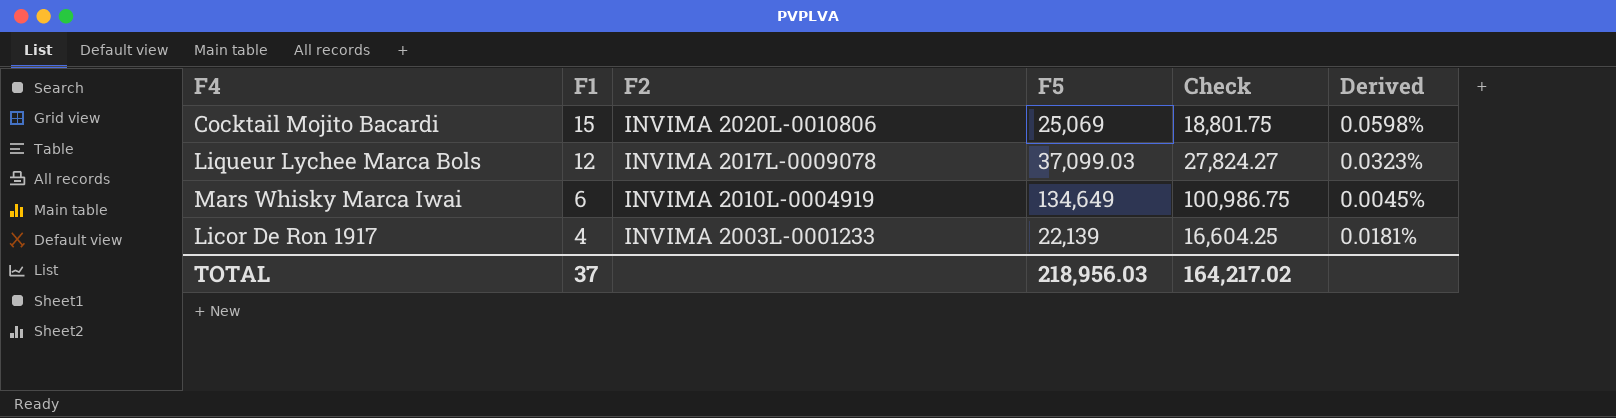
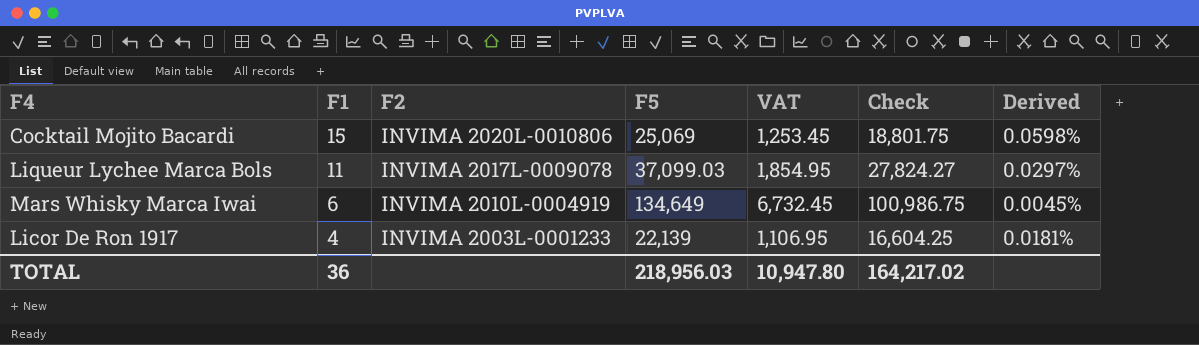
column VAT | formula: none -> [F5] * 0.05
Liqueur Lychee Marca Bols | F1: 12 -> 11
Liqueur Lychee Marca Bols | Derived: 0.0323% -> 0.0297%
TOTAL | F1: 37 -> 36

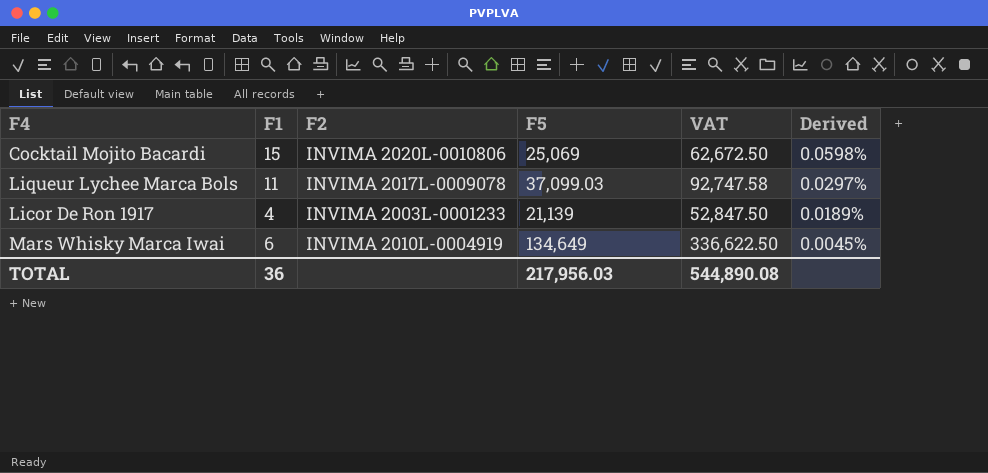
row order: F1 descending -> Derived descending
column Check | formula: [F5] * 0.75 -> none
column VAT | formula: [F5] * 0.05 -> [F5] * 2.5
Licor De Ron 1917 | F5: 22,139 -> 21,139
Licor De Ron 1917 | Derived: 0.0181% -> 0.0189%
TOTAL | F5: 218,956.03 -> 217,956.03
TOTAL | VAT: 10,947.80 -> 544,890.08

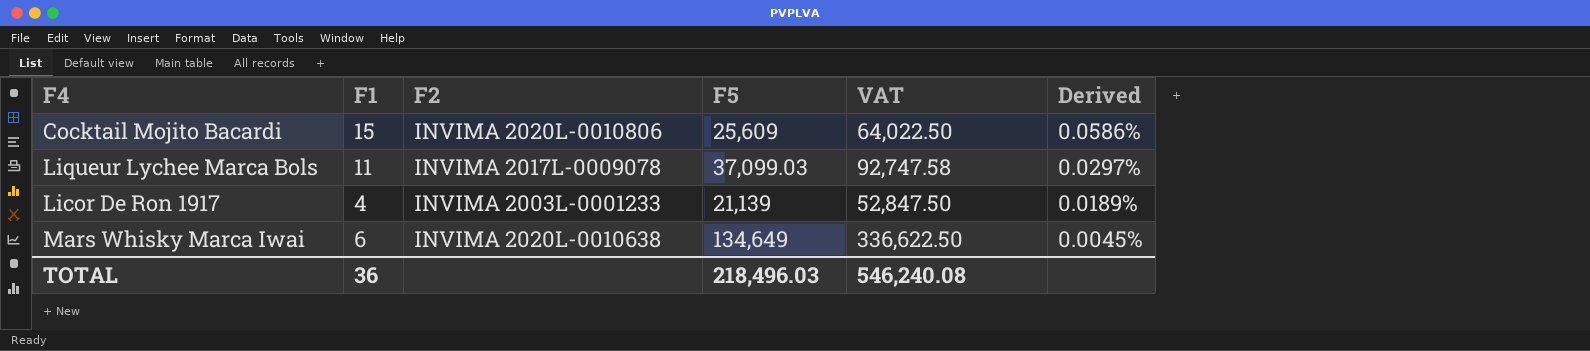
Cocktail Mojito Bacardi | F5: 25,069 -> 25,609
Cocktail Mojito Bacardi | VAT: 62,672.50 -> 64,022.50
Cocktail Mojito Bacardi | Derived: 0.0598% -> 0.0586%
Mars Whisky Marca Iwai | F2: INVIMA 2010L-0004919 -> INVIMA 2020L-0010638
TOTAL | F5: 217,956.03 -> 218,496.03
TOTAL | VAT: 544,890.08 -> 546,240.08

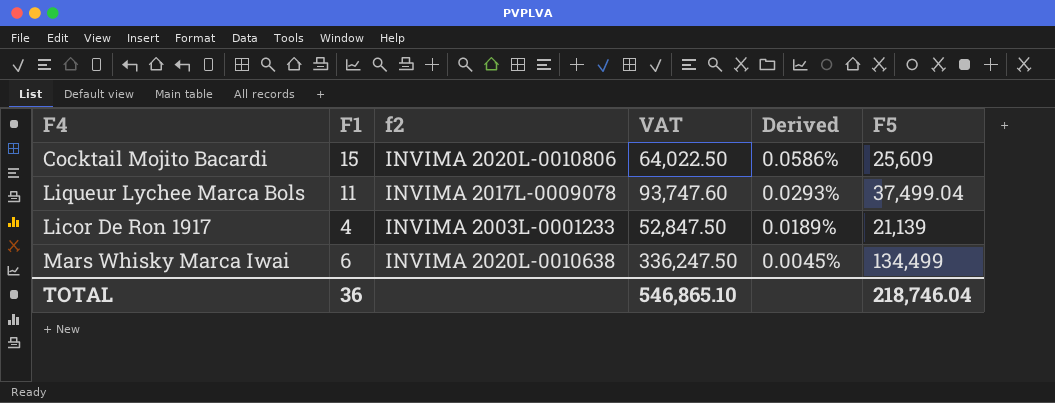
column name: F2 -> f2
column F5 | position: 4 -> 6
Liqueur Lychee Marca Bols | VAT: 92,747.58 -> 93,747.60
Liqueur Lychee Marca Bols | Derived: 0.0297% -> 0.0293%
Liqueur Lychee Marca Bols | F5: 37,099.03 -> 37,499.04
Mars Whisky Marca Iwai | VAT: 336,622.50 -> 336,247.50
Mars Whisky Marca Iwai | F5: 134,649 -> 134,499
TOTAL | VAT: 546,240.08 -> 546,865.10
TOTAL | F5: 218,496.03 -> 218,746.04

